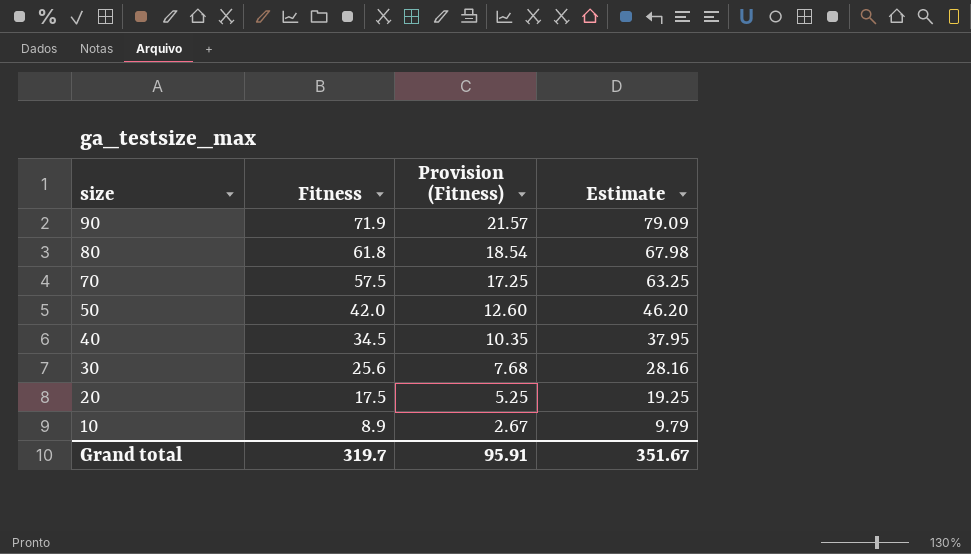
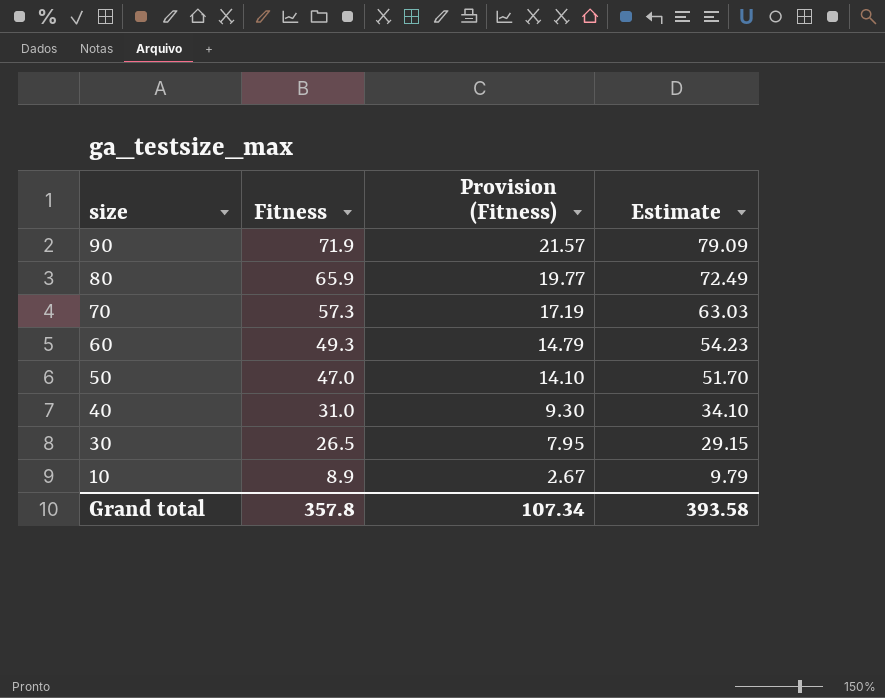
row 20: 17.5 | 5.25 | 19.25 -> none
80 | Fitness: 61.8 -> 65.9
80 | Provision (Fitness): 18.54 -> 19.77
80 | Estimate: 67.98 -> 72.49
70 | Fitness: 57.5 -> 57.3
70 | Provision (Fitness): 17.25 -> 17.19
70 | Estimate: 63.25 -> 63.03
row 60: none -> 49.3 | 14.79 | 54.23
50 | Fitness: 42.0 -> 47.0
50 | Provision (Fitness): 12.60 -> 14.10
50 | Estimate: 46.20 -> 51.70
40 | Fitness: 34.5 -> 31.0
40 | Provision (Fitness): 10.35 -> 9.30
40 | Estimate: 37.95 -> 34.10
30 | Fitness: 25.6 -> 26.5
30 | Provision (Fitness): 7.68 -> 7.95
30 | Estimate: 28.16 -> 29.15
Grand total | Fitness: 319.7 -> 357.8
Grand total | Provision (Fitness): 95.91 -> 107.34
Grand total | Estimate: 351.67 -> 393.58

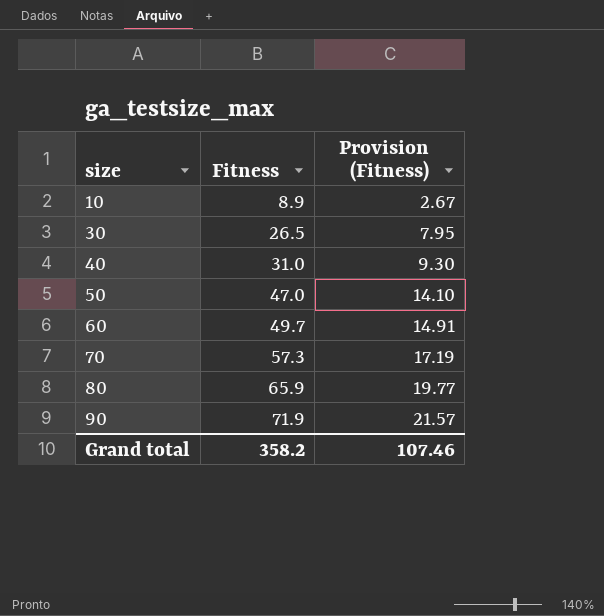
row order: size descending -> size ascending
column Estimate | formula: [Fitness] * 1.1 -> none
60 | Fitness: 49.3 -> 49.7
60 | Provision (Fitness): 14.79 -> 14.91
Grand total | Fitness: 357.8 -> 358.2
Grand total | Provision (Fitness): 107.34 -> 107.46

